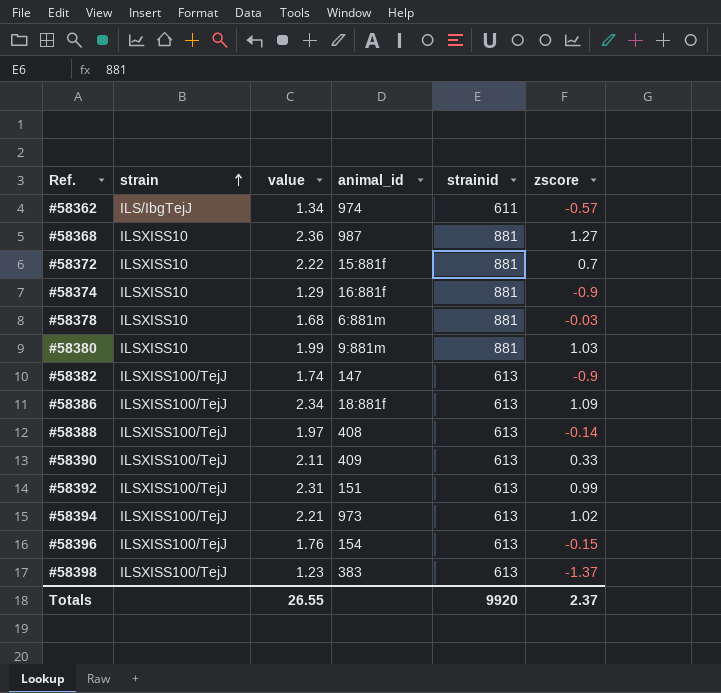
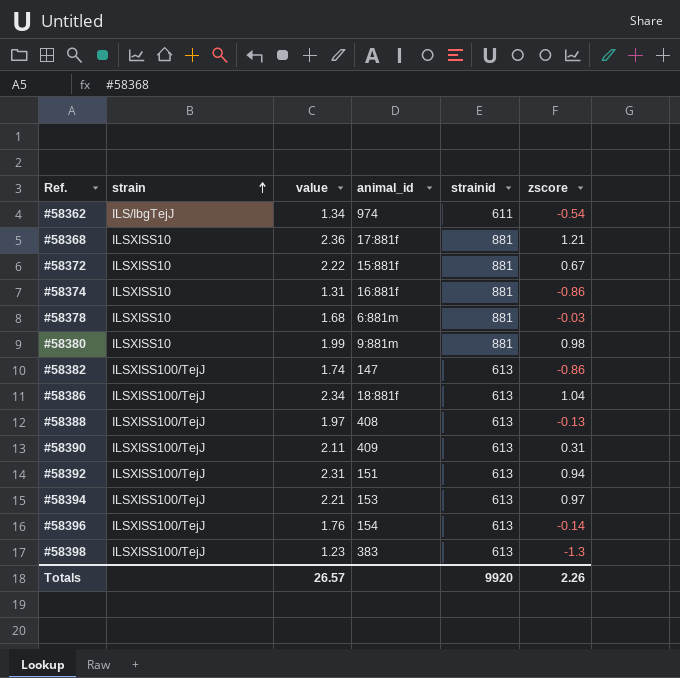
#58362 | zscore: -0.57 -> -0.54
#58368 | animal_id: 987 -> 17:881f
#58368 | zscore: 1.27 -> 1.21
#58372 | zscore: 0.7 -> 0.67
#58374 | value: 1.29 -> 1.31
#58374 | zscore: -0.9 -> -0.86
#58380 | zscore: 1.03 -> 0.98
#58382 | zscore: -0.9 -> -0.86
#58386 | zscore: 1.09 -> 1.04
#58388 | zscore: -0.14 -> -0.13
#58390 | zscore: 0.33 -> 0.31
#58392 | zscore: 0.99 -> 0.94
#58394 | animal_id: 973 -> 153
#58394 | zscore: 1.02 -> 0.97
#58396 | zscore: -0.15 -> -0.14
#58398 | zscore: -1.37 -> -1.3
Totals | value: 26.55 -> 26.57
Totals | zscore: 2.37 -> 2.26

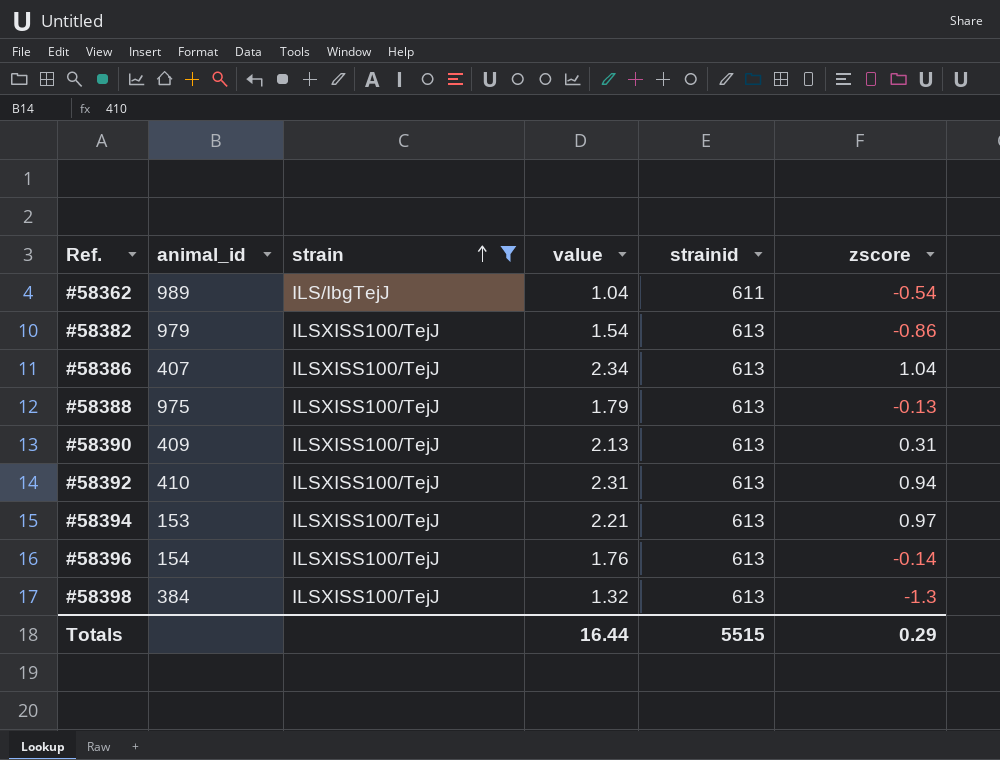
filter: none -> strain != ILSXISS10
column animal_id | position: 4 -> 2
#58362 | animal_id: 974 -> 989
#58362 | value: 1.34 -> 1.04
#58382 | animal_id: 147 -> 979
#58382 | value: 1.74 -> 1.54
#58386 | animal_id: 18:881f -> 407
#58388 | animal_id: 408 -> 975
#58388 | value: 1.97 -> 1.79
#58390 | value: 2.11 -> 2.13
#58392 | animal_id: 151 -> 410
#58398 | animal_id: 383 -> 384
#58398 | value: 1.23 -> 1.32
Totals | value: 26.57 -> 16.44
Totals | strainid: 9920 -> 5515
Totals | zscore: 2.26 -> 0.29

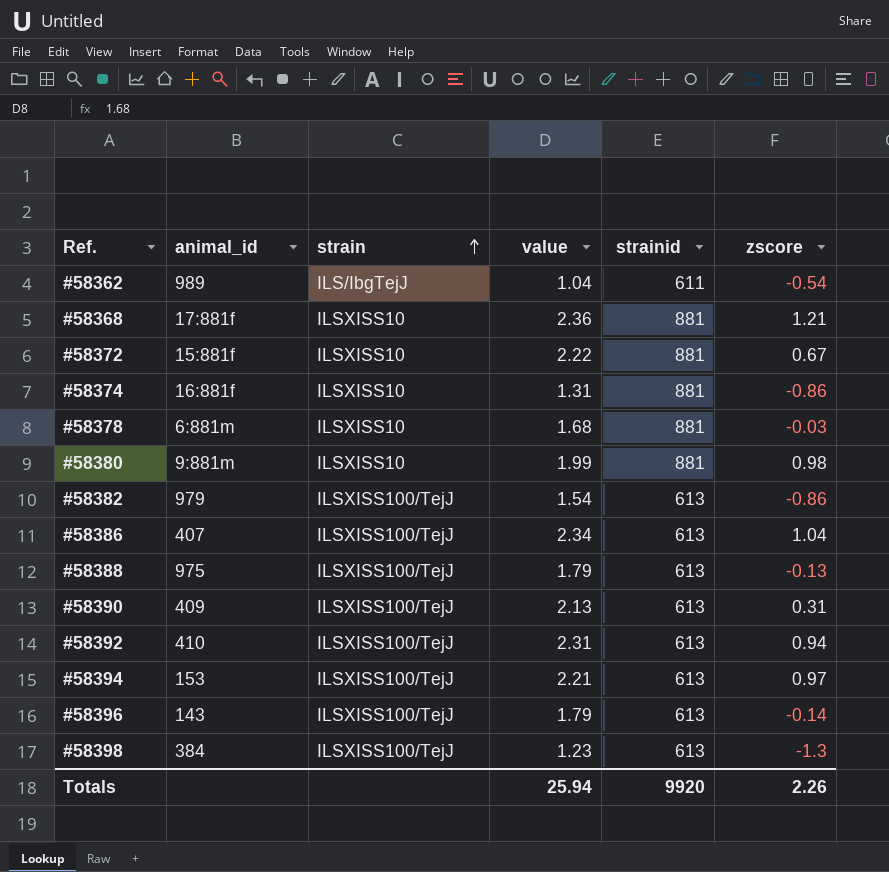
filter: strain != ILSXISS10 -> none
#58396 | animal_id: 154 -> 143
#58396 | value: 1.76 -> 1.79
#58398 | value: 1.32 -> 1.23
Totals | value: 16.44 -> 25.94
Totals | strainid: 5515 -> 9920
Totals | zscore: 0.29 -> 2.26

